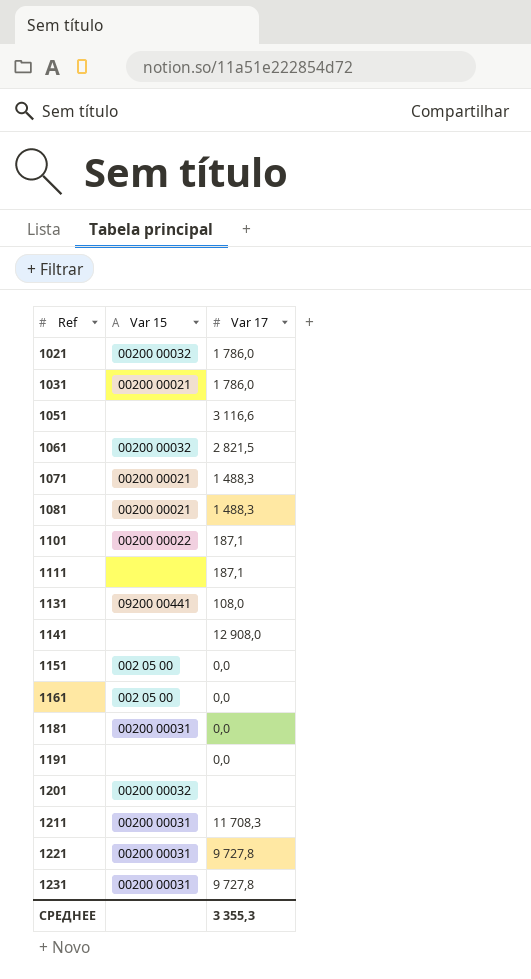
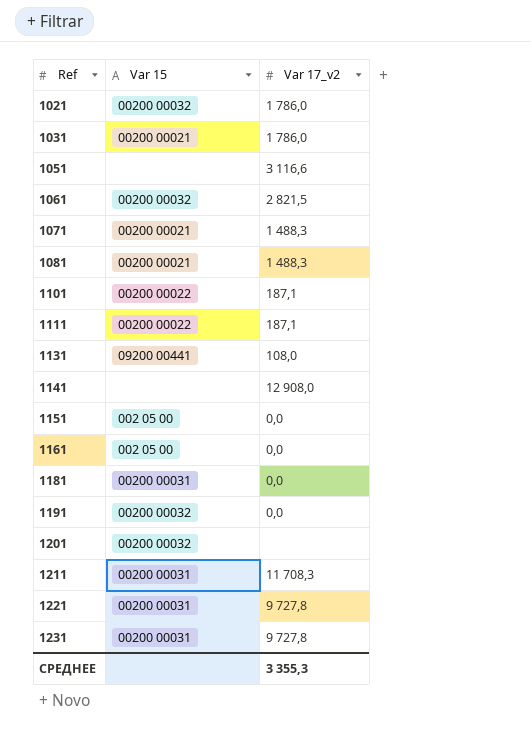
column name: Var 17 -> Var 17_v2
1111 | Var 15: none -> 00200 00022
1191 | Var 15: none -> 00200 00032

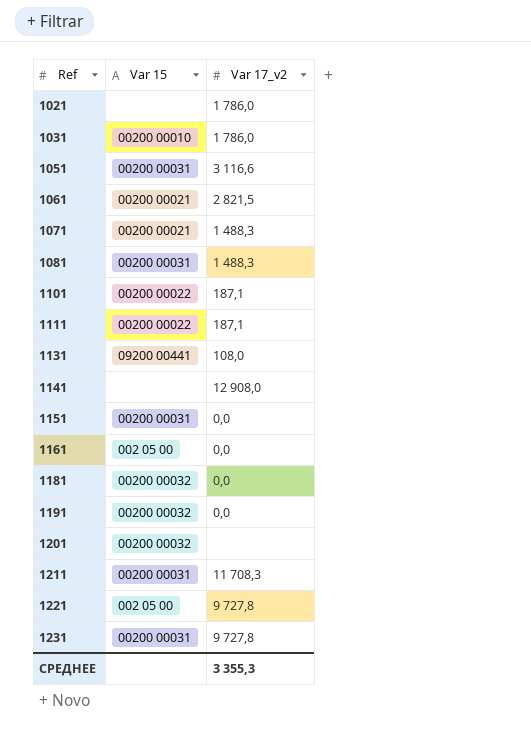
1021 | Var 15: 00200 00032 -> none
1031 | Var 15: 00200 00021 -> 00200 00010
1051 | Var 15: none -> 00200 00031
1061 | Var 15: 00200 00032 -> 00200 00021
1081 | Var 15: 00200 00021 -> 00200 00031
1151 | Var 15: 002 05 00 -> 00200 00031
1181 | Var 15: 00200 00031 -> 00200 00032
1221 | Var 15: 00200 00031 -> 002 05 00

